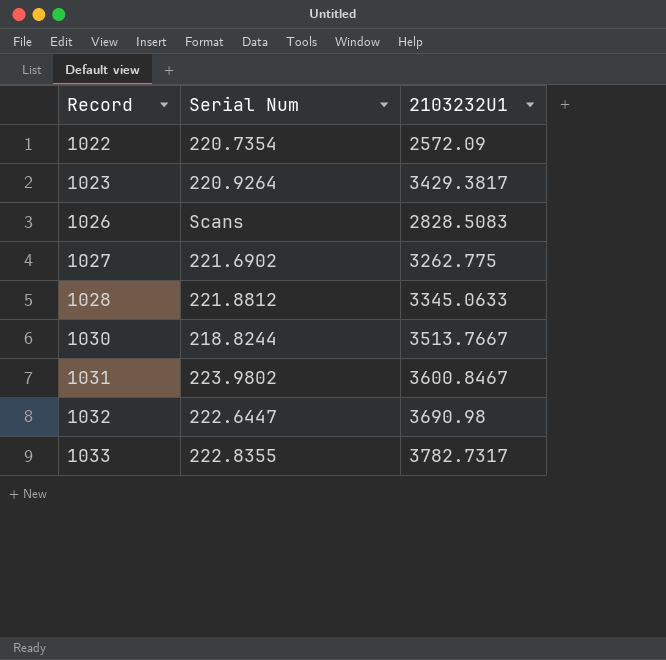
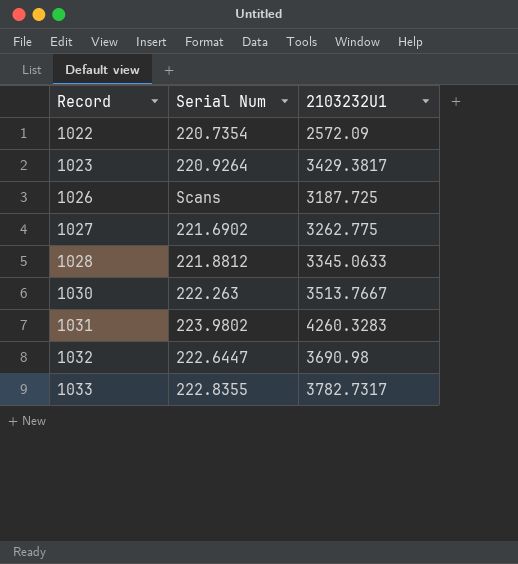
1026 | 2103232U1: 2828.5083 -> 3187.725
1030 | Serial Num: 218.8244 -> 222.263
1031 | 2103232U1: 3600.8467 -> 4260.3283

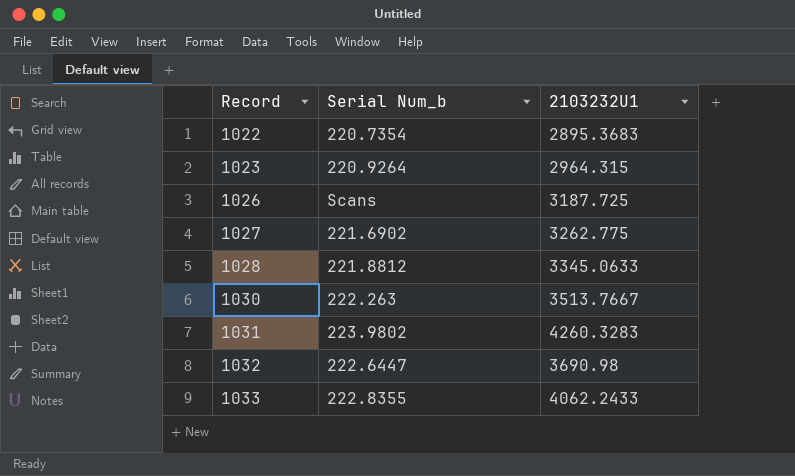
column name: Serial Num -> Serial Num_b
1022 | 2103232U1: 2572.09 -> 2895.3683
1023 | 2103232U1: 3429.3817 -> 2964.315
1033 | 2103232U1: 3782.7317 -> 4062.2433

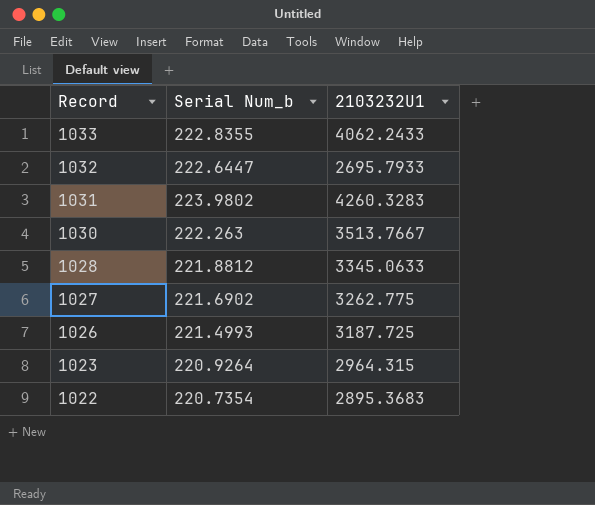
row order: Record ascending -> Record descending
1032 | 2103232U1: 3690.98 -> 2695.7933
1026 | Serial Num_b: Scans -> 221.4993

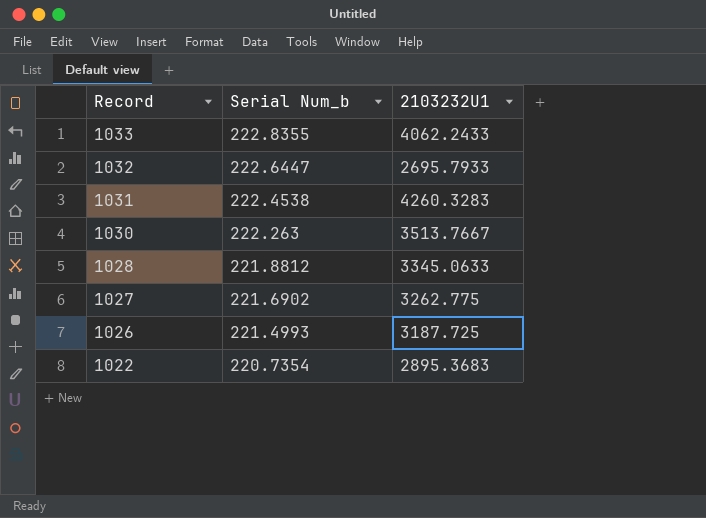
row 1023: 220.9264 | 2964.315 -> none
1031 | Serial Num_b: 223.9802 -> 222.4538

